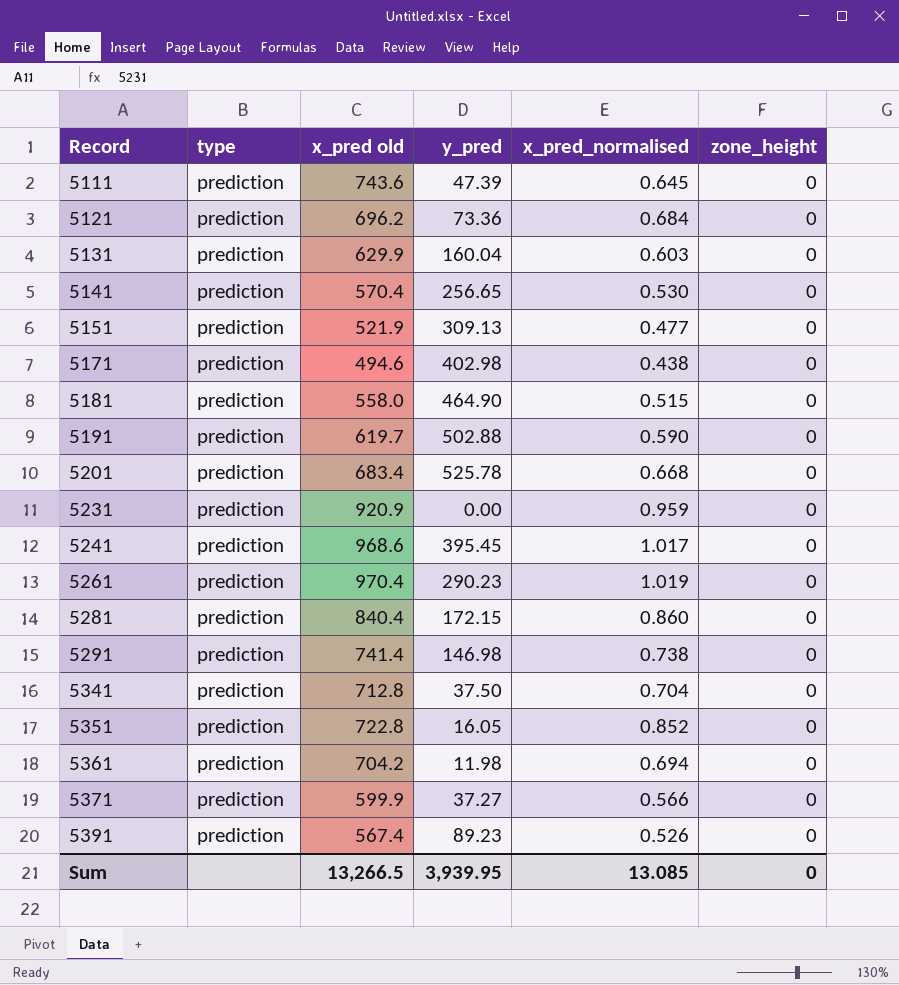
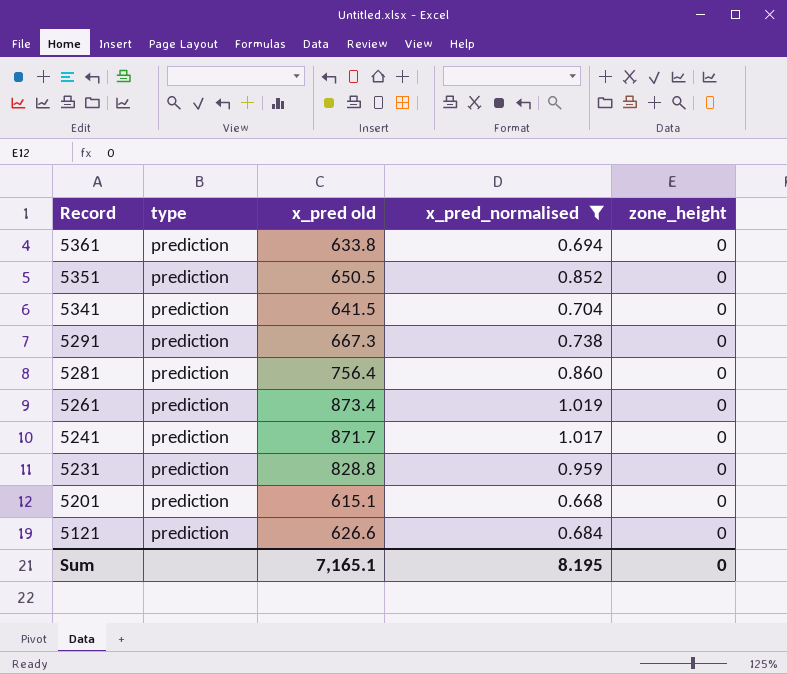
filter: none -> x_pred_normalised >= 0.668
row order: Record ascending -> Record descending
column y_pred | position: 4 -> none
5361 | x_pred old: 704.2 -> 633.8
5351 | x_pred old: 722.8 -> 650.5
5341 | x_pred old: 712.8 -> 641.5
5291 | x_pred old: 741.4 -> 667.3
5281 | x_pred old: 840.4 -> 756.4
5261 | x_pred old: 970.4 -> 873.4
5241 | x_pred old: 968.6 -> 871.7
5231 | x_pred old: 920.9 -> 828.8
5201 | x_pred old: 683.4 -> 615.1
5121 | x_pred old: 696.2 -> 626.6
Sum | x_pred old: 13,266.5 -> 7,165.1
Sum | x_pred_normalised: 13.085 -> 8.195

